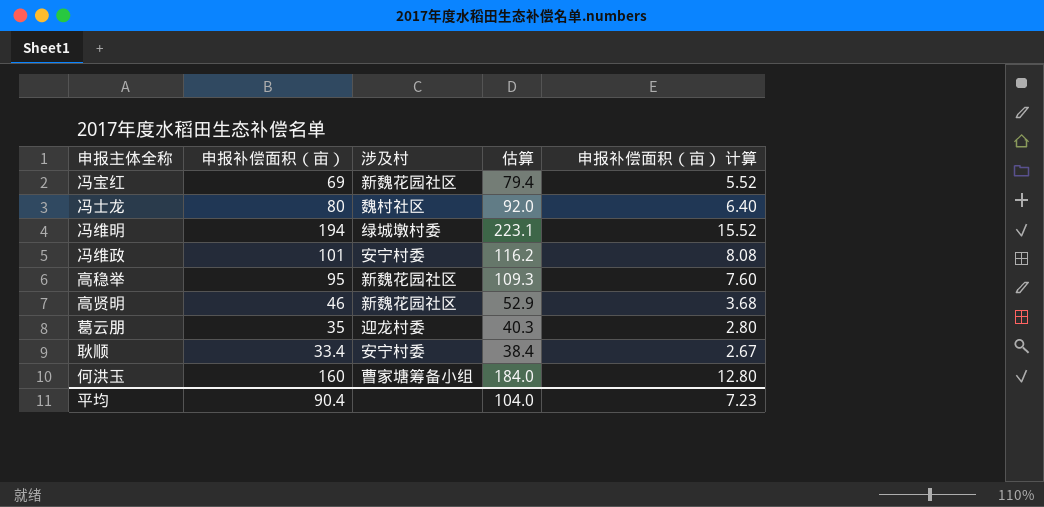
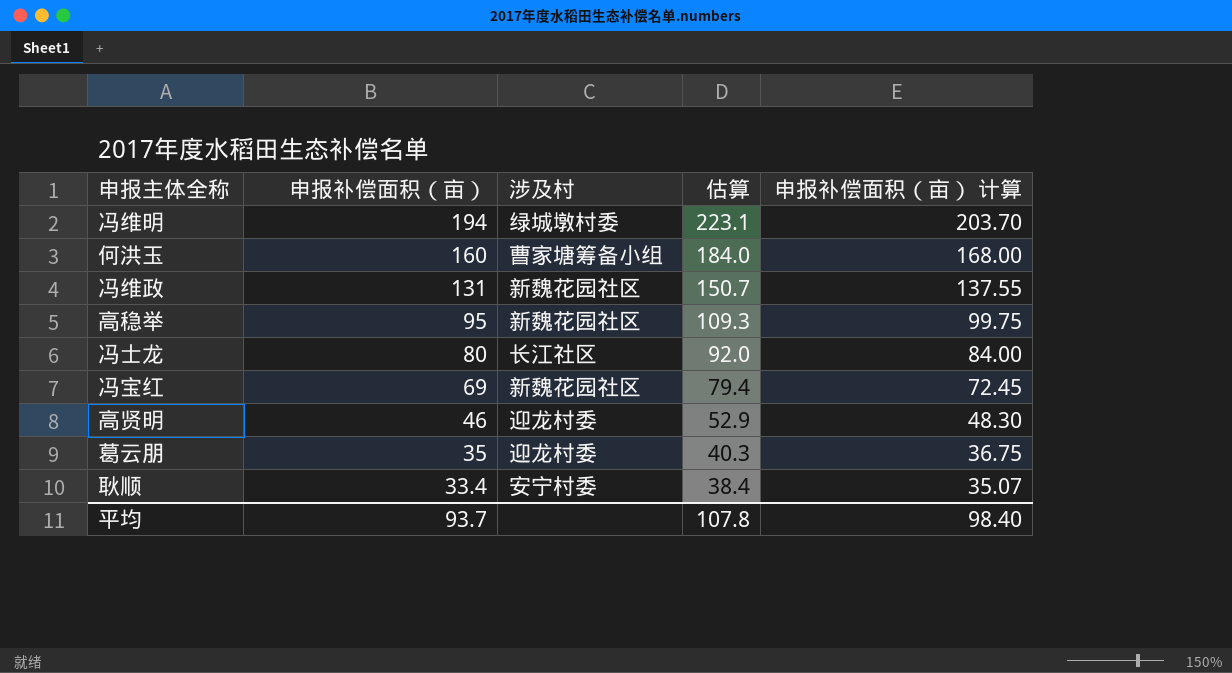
row order: none -> 申报补偿面积（亩） descending
column 申报补偿面积（亩） 计算 | formula: [申报补偿面积（亩）] * 0.08 -> [申报补偿面积（亩）] * 1.05
冯维政 | 申报补偿面积（亩）: 101 -> 131
冯维政 | 涉及村: 安宁村委 -> 新魏花园社区
冯维政 | 估算: 116.2 -> 150.7
冯士龙 | 涉及村: 魏村社区 -> 长江社区
高贤明 | 涉及村: 新魏花园社区 -> 迎龙村委
平均 | 申报补偿面积（亩）: 90.4 -> 93.7
平均 | 估算: 104.0 -> 107.8
平均 | 申报补偿面积（亩） 计算: 7.23 -> 98.40

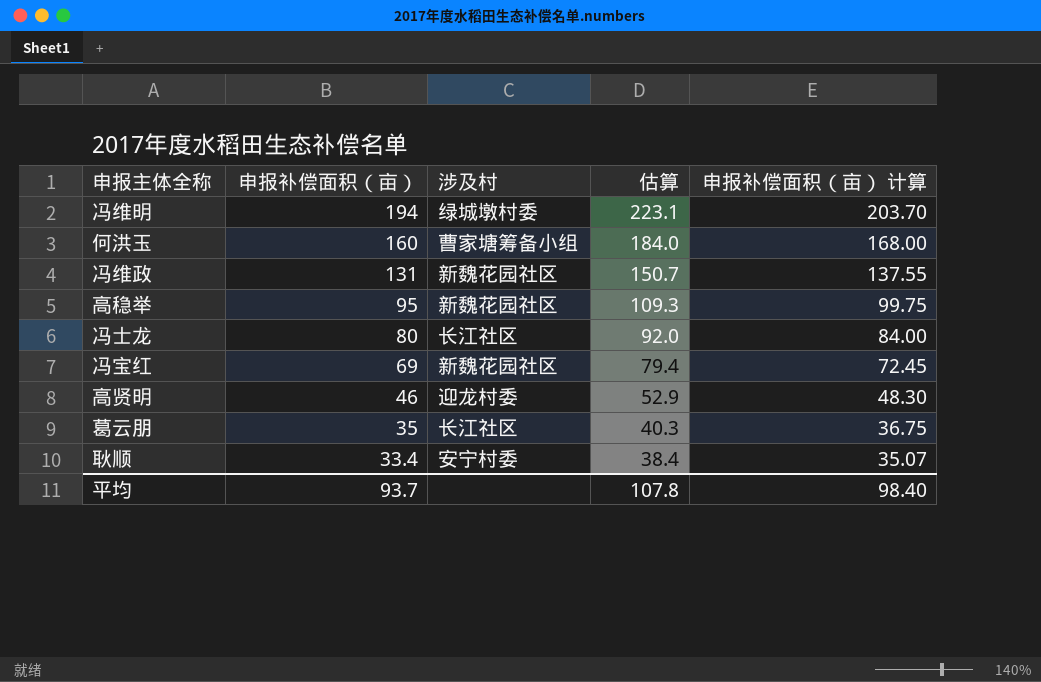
葛云朋 | 涉及村: 迎龙村委 -> 长江社区

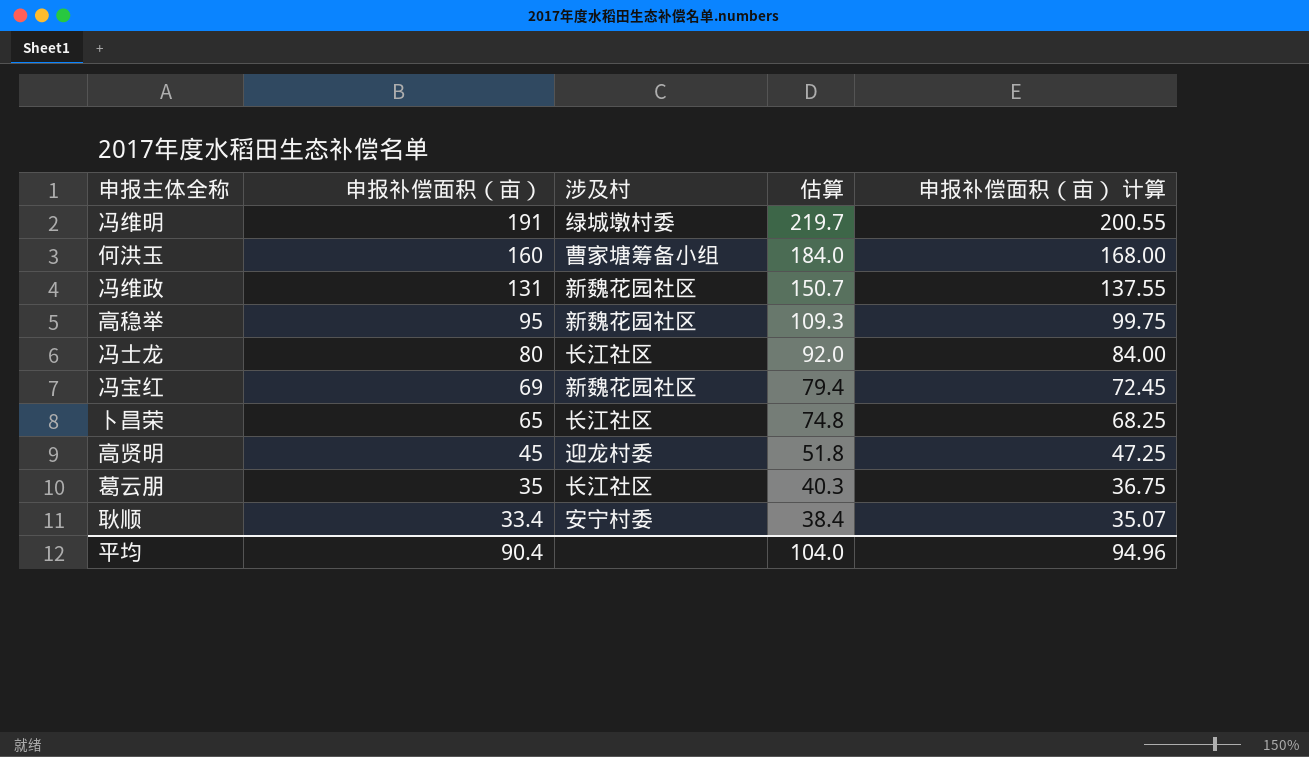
冯维明 | 申报补偿面积（亩）: 194 -> 191
冯维明 | 估算: 223.1 -> 219.7
冯维明 | 申报补偿面积（亩） 计算: 203.70 -> 200.55
row 卜昌荣: none -> 65 | 长江社区 | 74.8 | 68.25
高贤明 | 申报补偿面积（亩）: 46 -> 45
高贤明 | 估算: 52.9 -> 51.8
高贤明 | 申报补偿面积（亩） 计算: 48.30 -> 47.25
平均 | 申报补偿面积（亩）: 93.7 -> 90.4
平均 | 估算: 107.8 -> 104.0
平均 | 申报补偿面积（亩） 计算: 98.40 -> 94.96

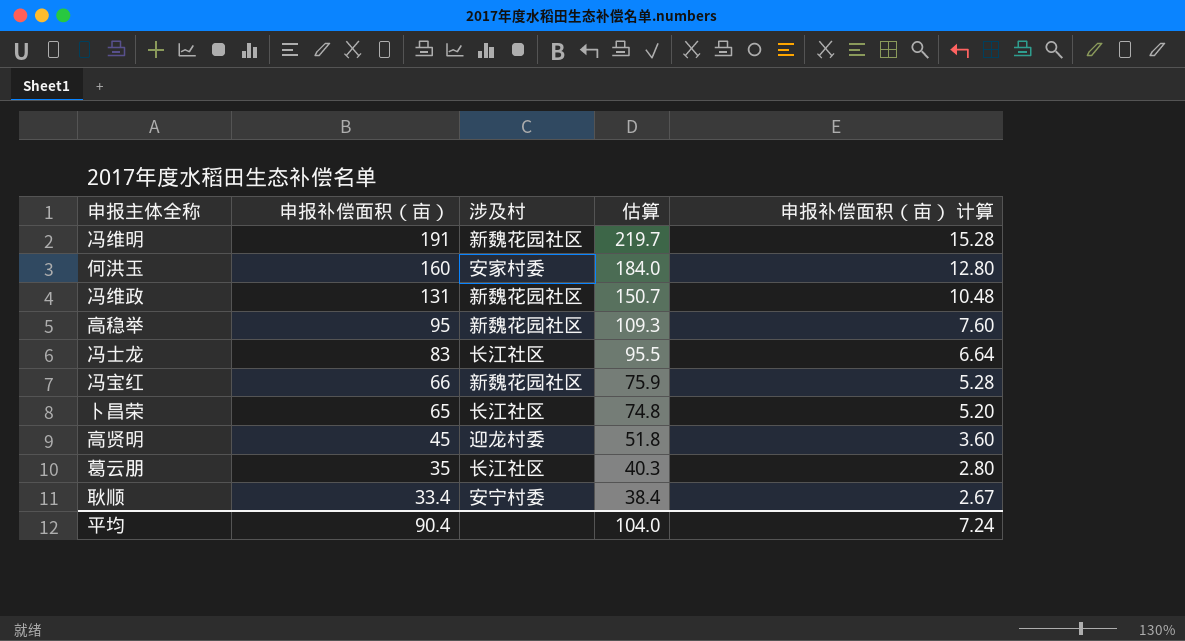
column 申报补偿面积（亩） 计算 | formula: [申报补偿面积（亩）] * 1.05 -> [申报补偿面积（亩）] * 0.08
冯维明 | 涉及村: 绿城墩村委 -> 新魏花园社区
何洪玉 | 涉及村: 曹家塘筹备小组 -> 安家村委
冯士龙 | 申报补偿面积（亩）: 80 -> 83
冯士龙 | 估算: 92.0 -> 95.5
冯宝红 | 申报补偿面积（亩）: 69 -> 66
冯宝红 | 估算: 79.4 -> 75.9
平均 | 申报补偿面积（亩） 计算: 94.96 -> 7.24

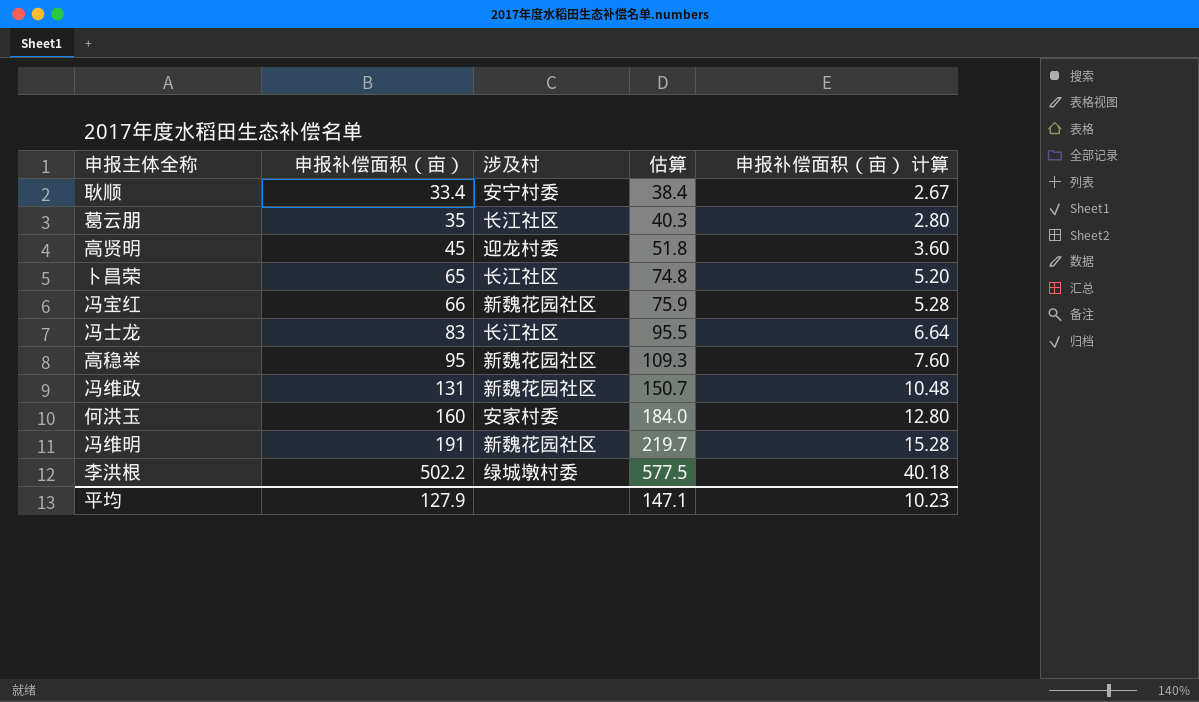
row order: 申报补偿面积（亩） descending -> 申报补偿面积（亩） ascending
row 李洪根: none -> 502.2 | 绿城墩村委 | 577.5 | 40.18
平均 | 申报补偿面积（亩）: 90.4 -> 127.9
平均 | 估算: 104.0 -> 147.1
平均 | 申报补偿面积（亩） 计算: 7.24 -> 10.23

